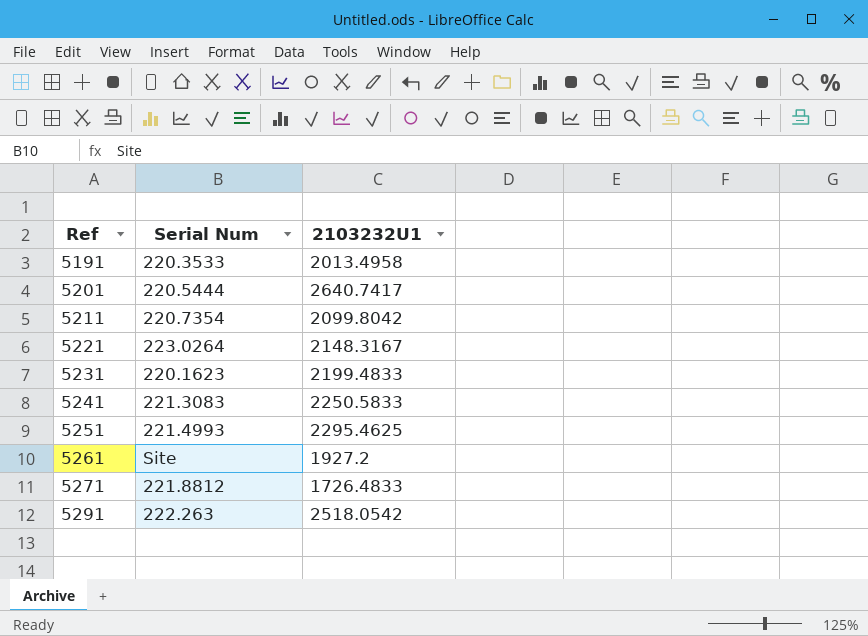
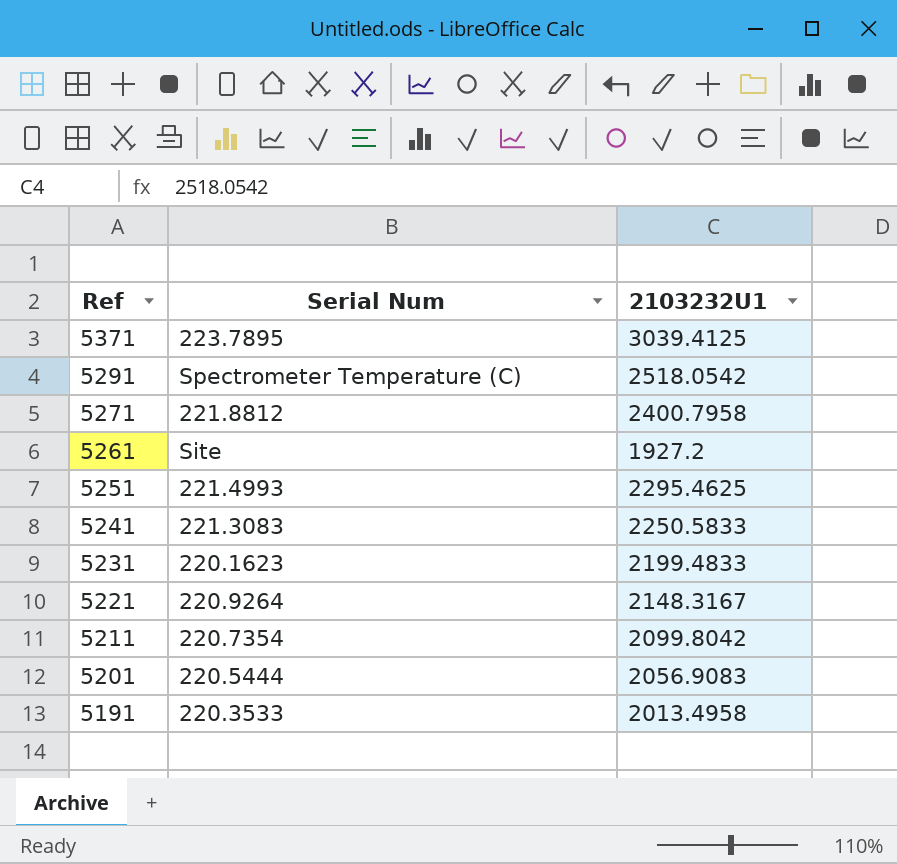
row order: Ref ascending -> Ref descending
row 5371: none -> 223.7895 | 3039.4125
5291 | Serial Num: 222.263 -> Spectrometer Temperature (C)
5271 | 2103232U1: 1726.4833 -> 2400.7958
5221 | Serial Num: 223.0264 -> 220.9264
5201 | 2103232U1: 2640.7417 -> 2056.9083

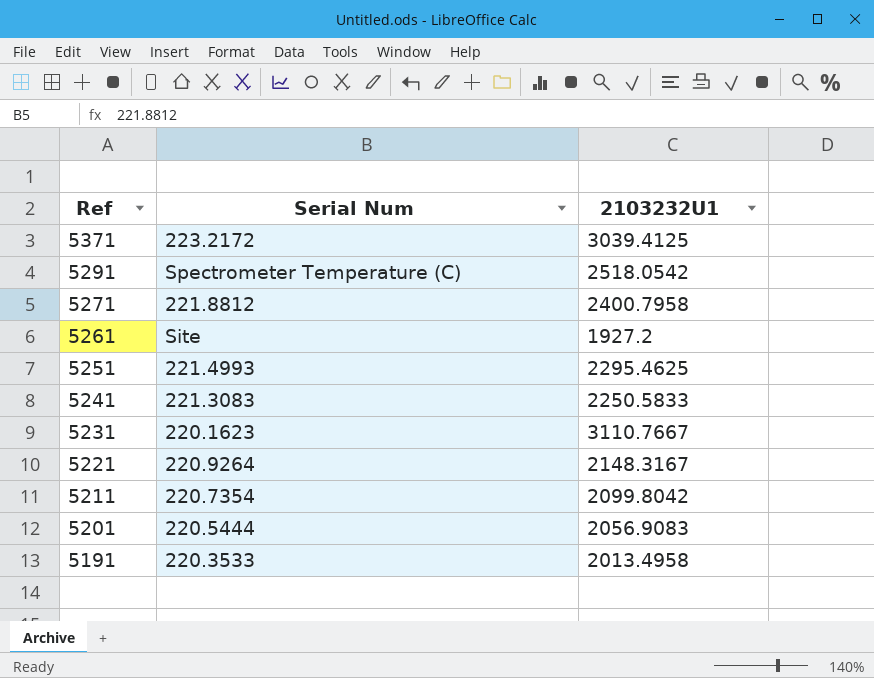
5371 | Serial Num: 223.7895 -> 223.2172
5231 | 2103232U1: 2199.4833 -> 3110.7667

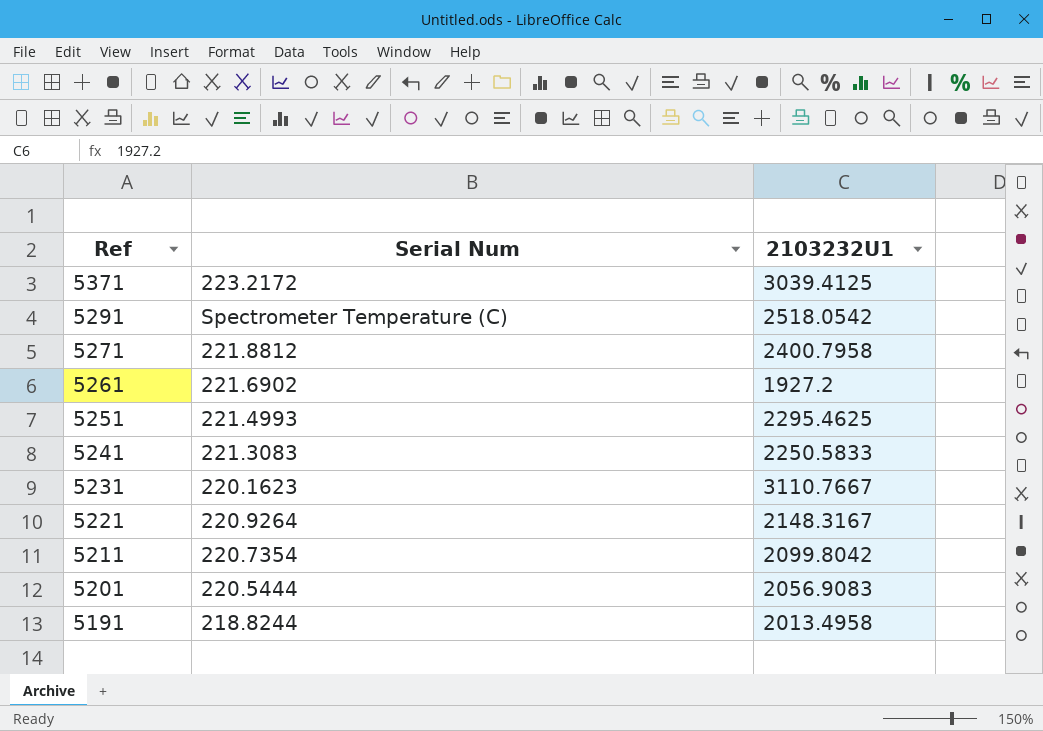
5261 | Serial Num: Site -> 221.6902
5191 | Serial Num: 220.3533 -> 218.8244

